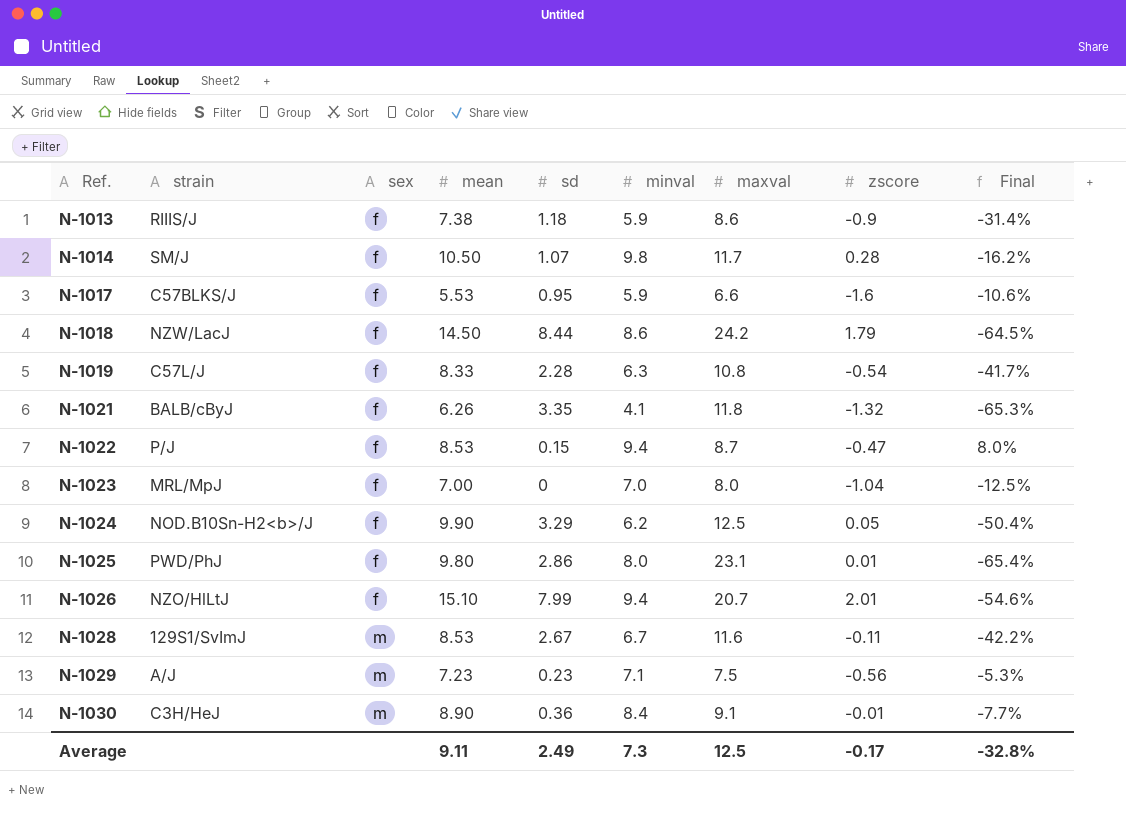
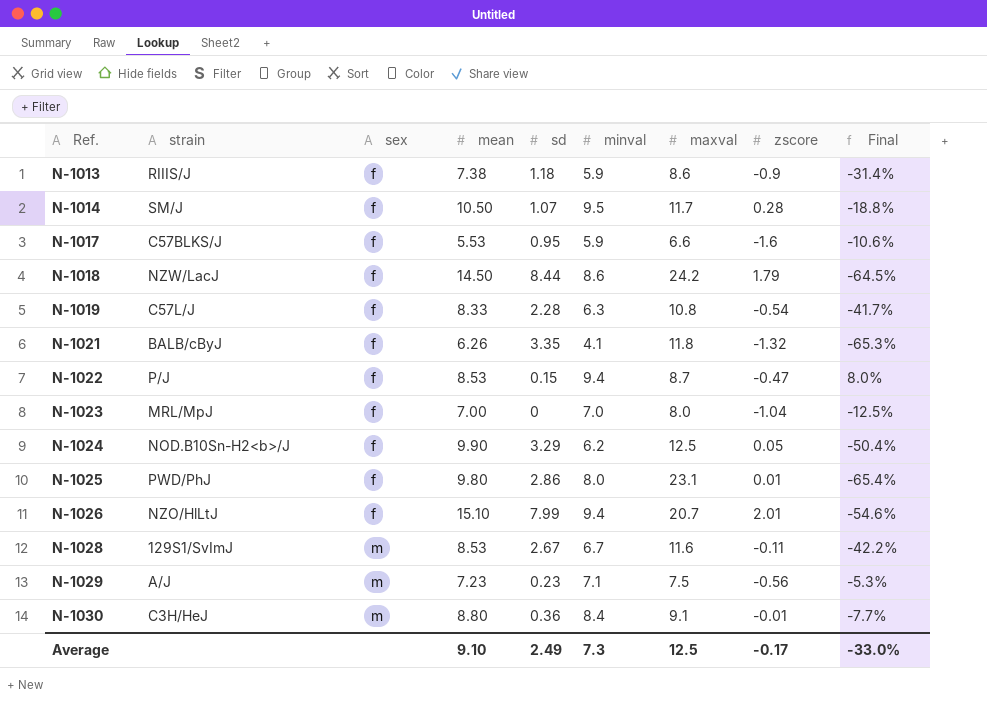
N-1014 | minval: 9.8 -> 9.5
N-1014 | Final: -16.2% -> -18.8%
N-1030 | mean: 8.90 -> 8.80
Average | mean: 9.11 -> 9.10
Average | Final: -32.8% -> -33.0%

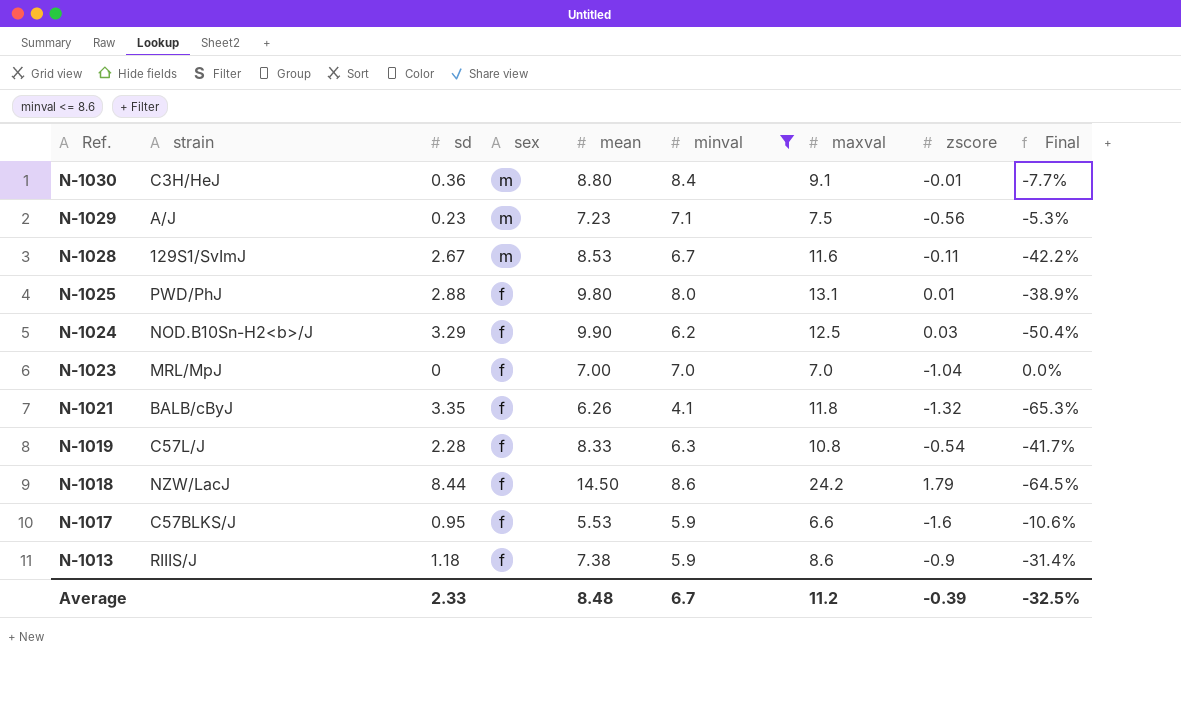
filter: none -> minval <= 8.6
row order: Ref. ascending -> Ref. descending
column sd | position: 5 -> 3
N-1025 | sd: 2.86 -> 2.88
N-1025 | maxval: 23.1 -> 13.1
N-1025 | Final: -65.4% -> -38.9%
N-1024 | zscore: 0.05 -> 0.03
N-1023 | maxval: 8.0 -> 7.0
N-1023 | Final: -12.5% -> 0.0%
Average | sd: 2.49 -> 2.33
Average | mean: 9.10 -> 8.48
Average | minval: 7.3 -> 6.7
Average | maxval: 12.5 -> 11.2
Average | zscore: -0.17 -> -0.39
Average | Final: -33.0% -> -32.5%

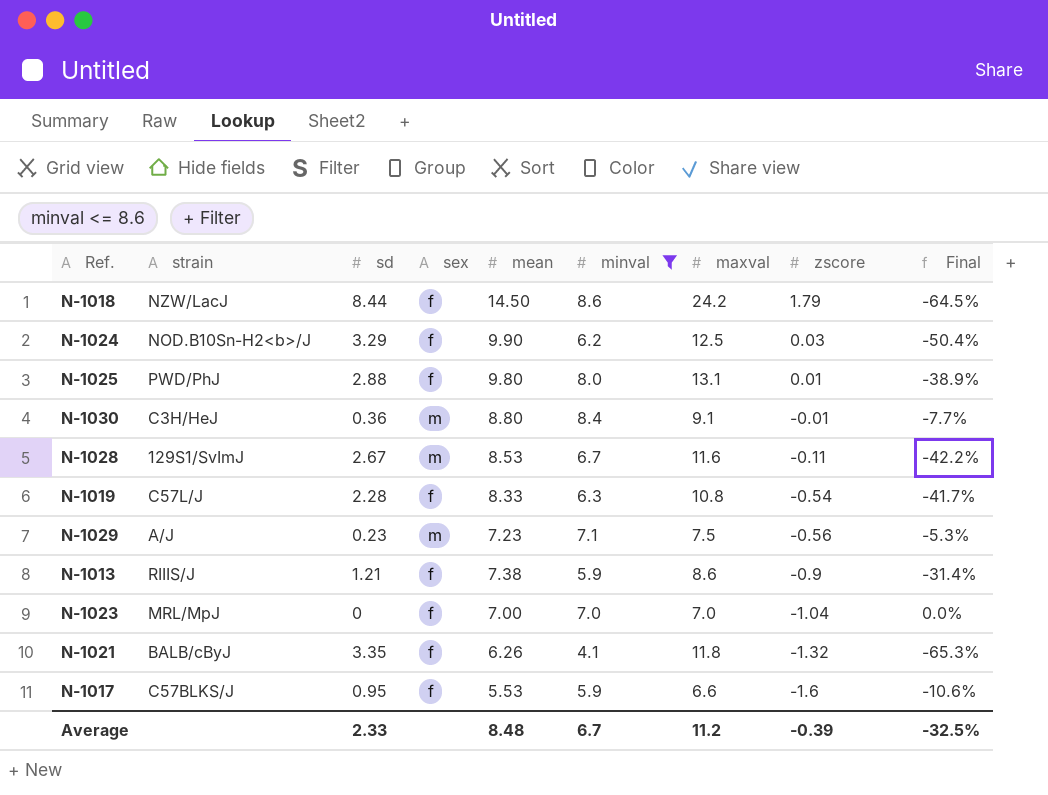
row order: Ref. descending -> zscore descending
N-1013 | sd: 1.18 -> 1.21

